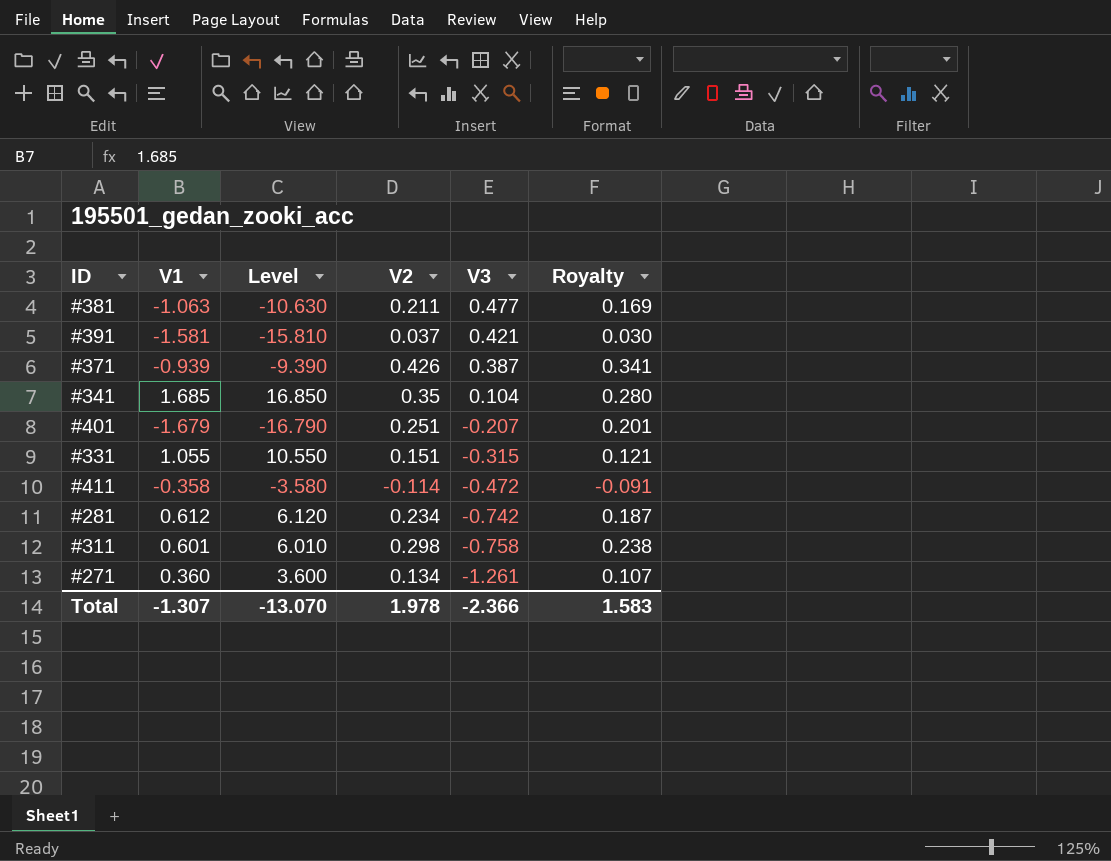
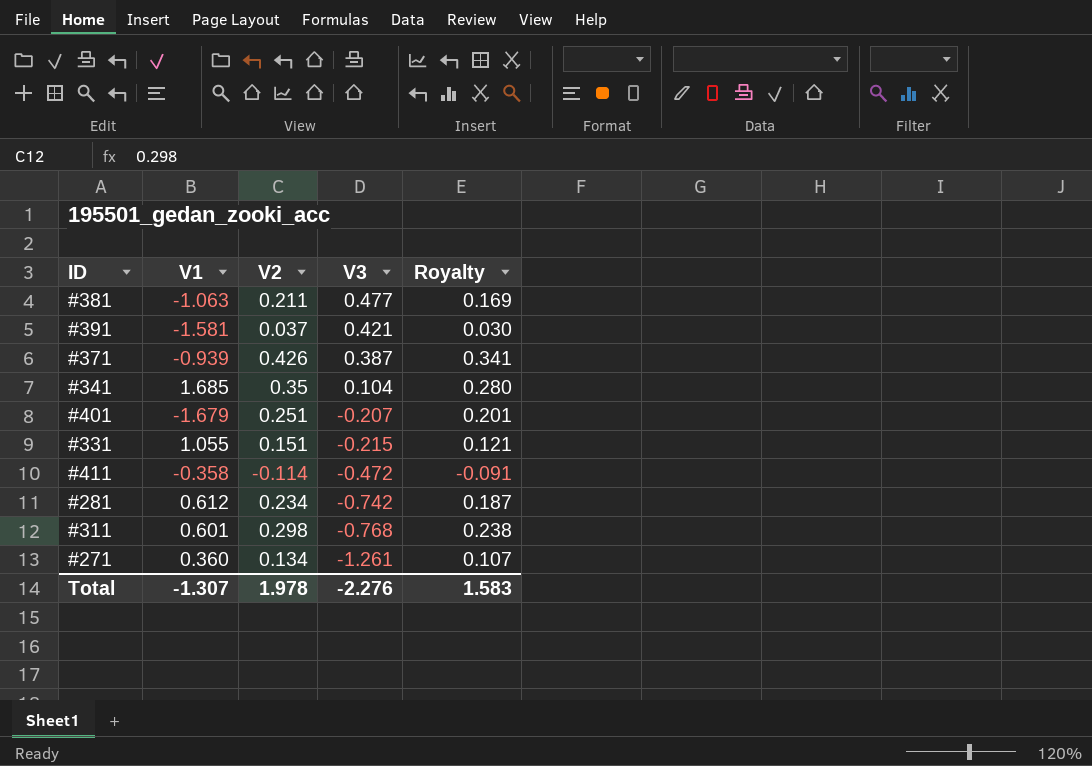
column Level | formula: [V1] * 10 -> none
#331 | V3: -0.315 -> -0.215
#311 | V3: -0.758 -> -0.768
Total | V3: -2.366 -> -2.276

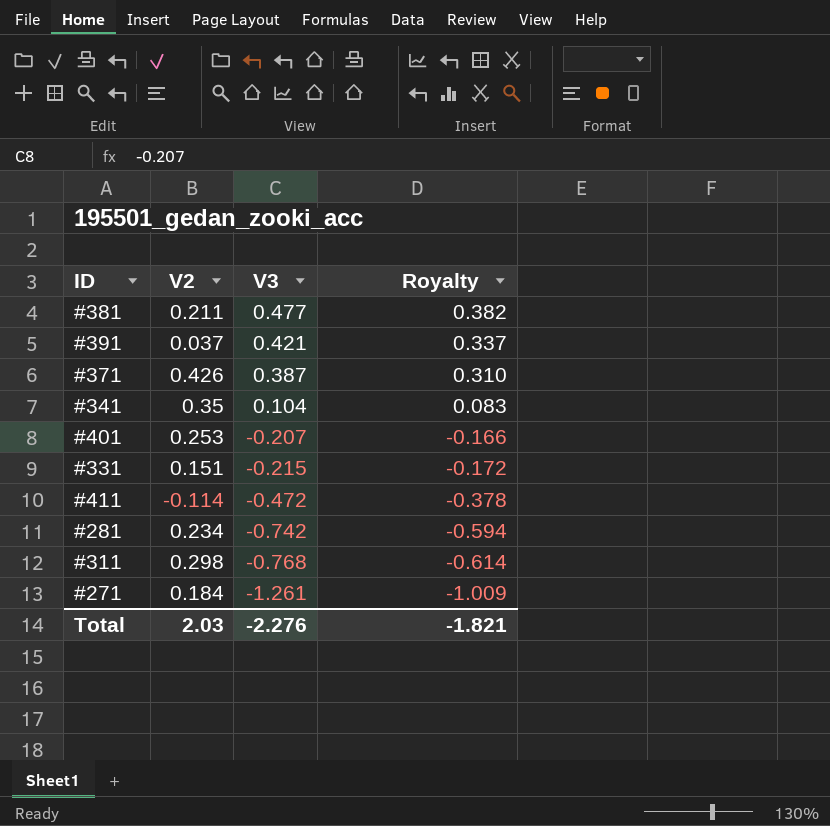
column V1 | position: 2 -> none
column Royalty | formula: [V2] * 0.8 -> [V3] * 0.8
#401 | V2: 0.251 -> 0.253
#271 | V2: 0.134 -> 0.184
Total | V2: 1.978 -> 2.03
Total | Royalty: 1.583 -> -1.821

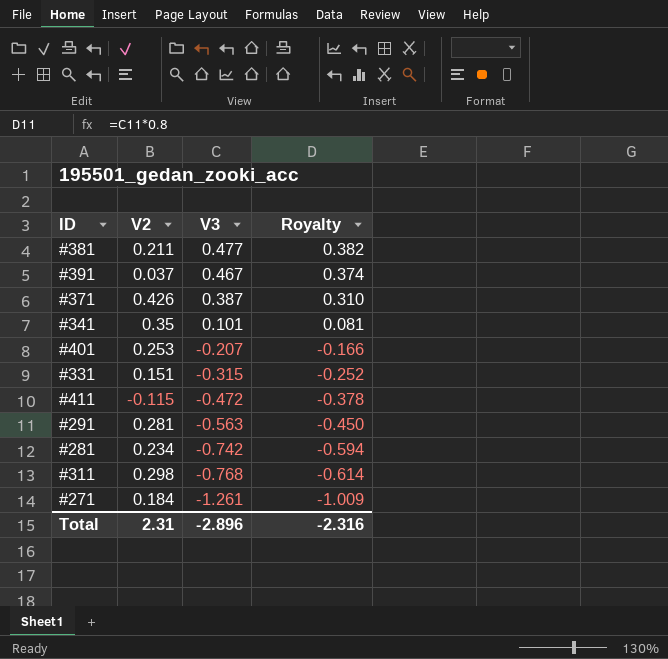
#391 | V3: 0.421 -> 0.467
#391 | Royalty: 0.337 -> 0.374
#341 | V3: 0.104 -> 0.101
#341 | Royalty: 0.083 -> 0.081
#331 | V3: -0.215 -> -0.315
#331 | Royalty: -0.172 -> -0.252
#411 | V2: -0.114 -> -0.115
row #291: none -> 0.281 | -0.563 | -0.450
Total | V2: 2.03 -> 2.31
Total | V3: -2.276 -> -2.896
Total | Royalty: -1.821 -> -2.316

